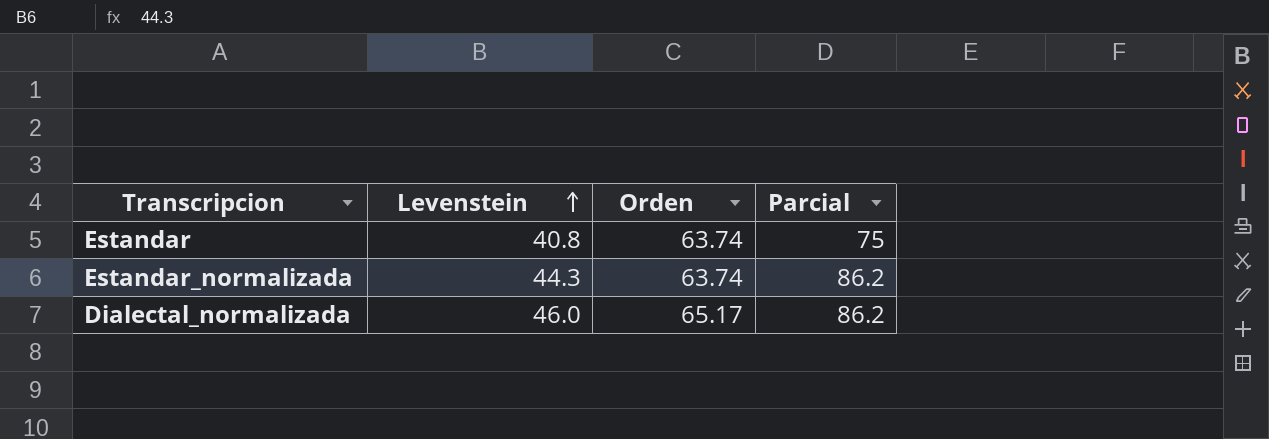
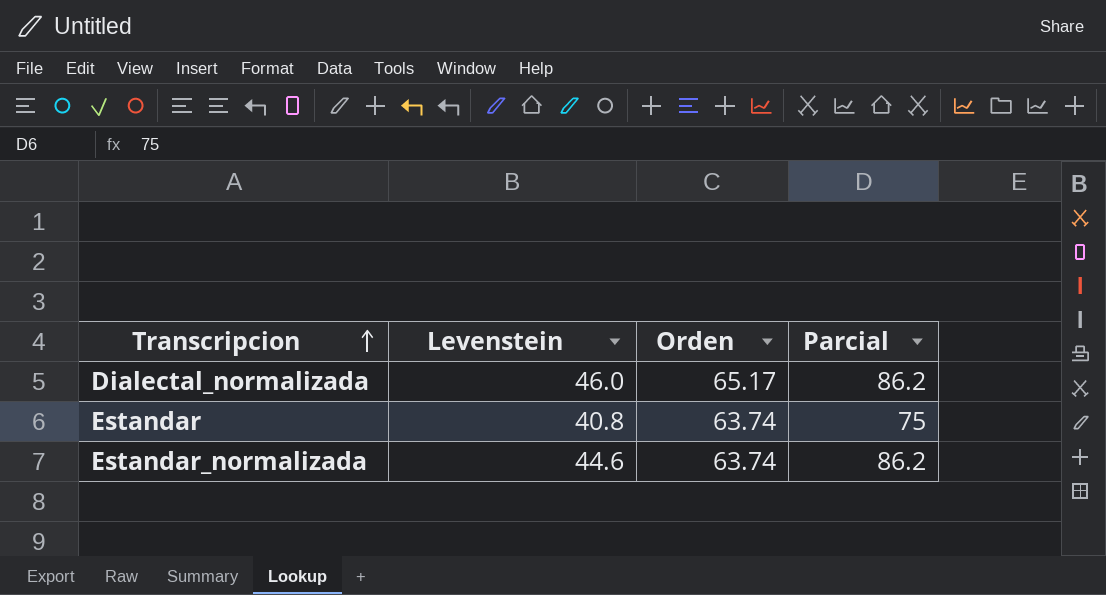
row order: Levenstein ascending -> Transcripcion ascending
Estandar_normalizada | Levenstein: 44.3 -> 44.6

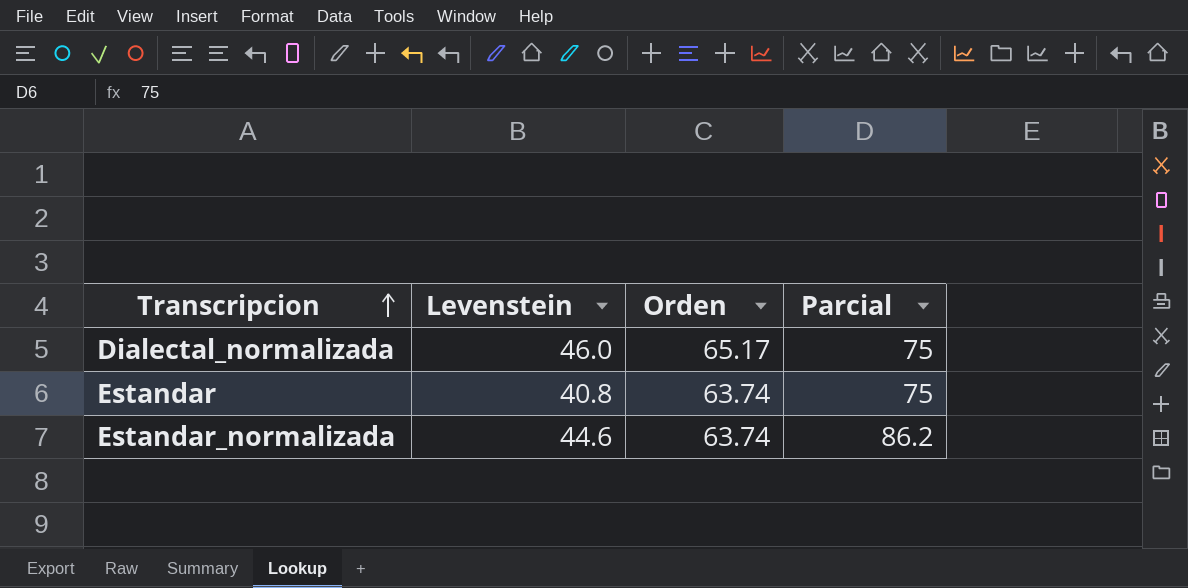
Dialectal_normalizada | Parcial: 86.2 -> 75

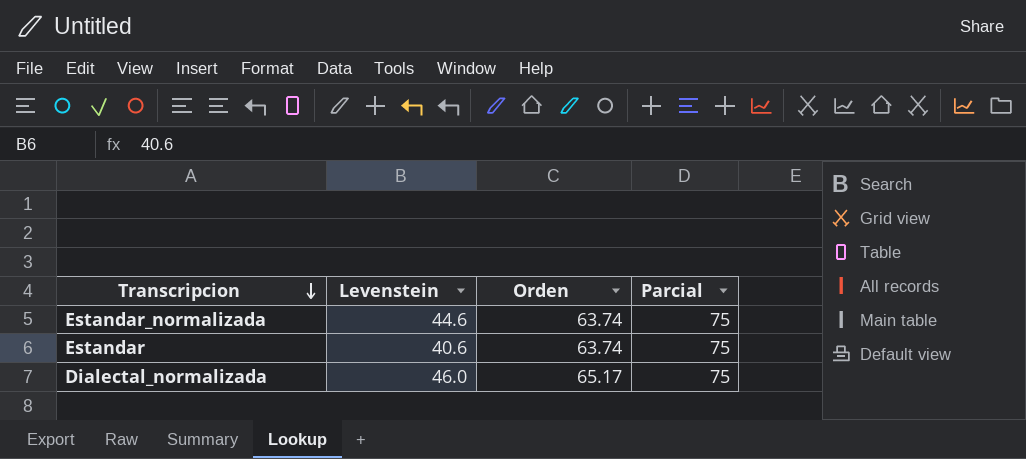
row order: Transcripcion ascending -> Transcripcion descending
Estandar_normalizada | Parcial: 86.2 -> 75
Estandar | Levenstein: 40.8 -> 40.6

